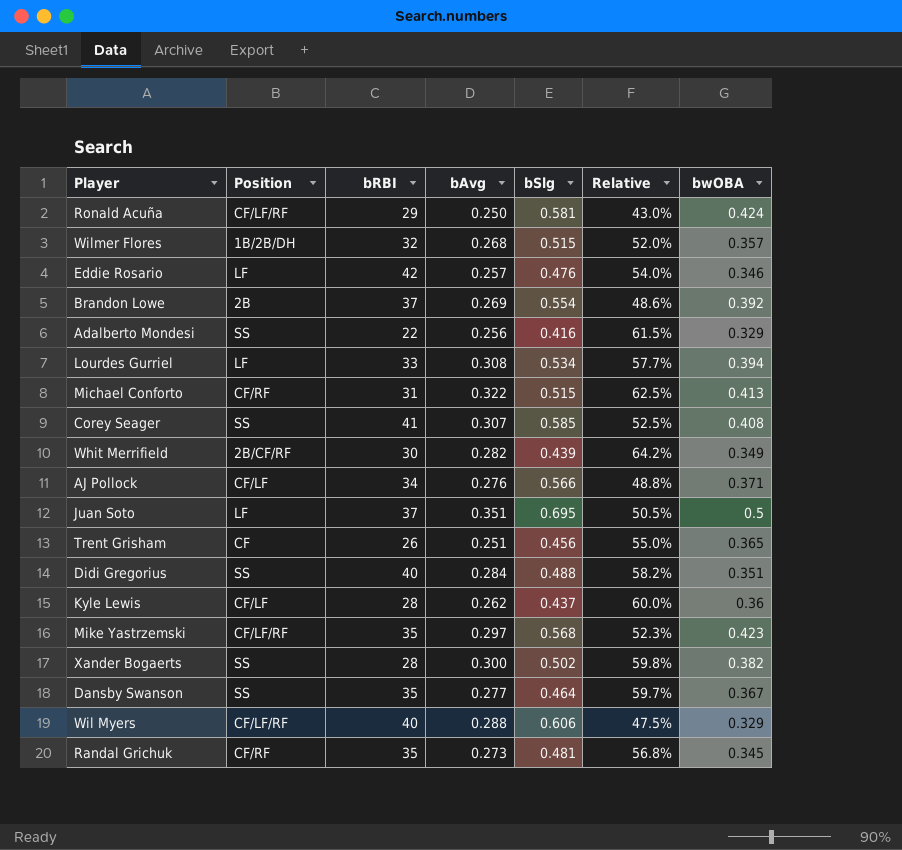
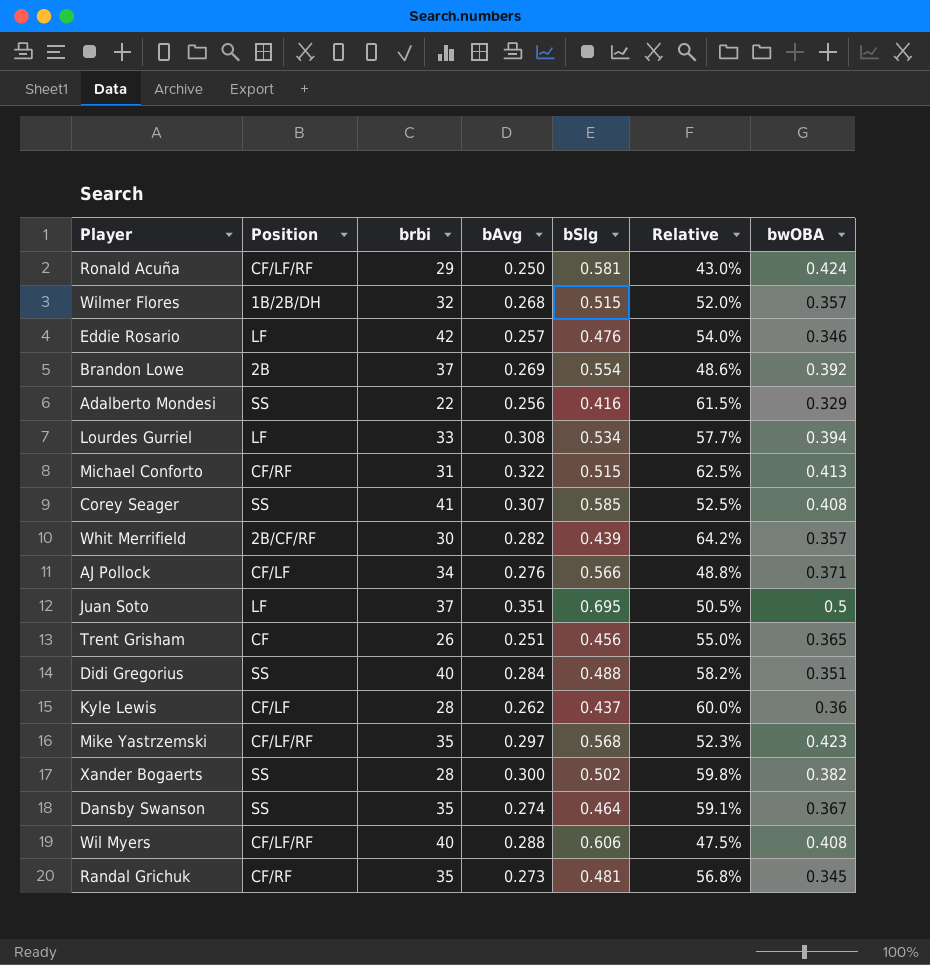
column name: bRBI -> brbi
Whit Merrifield | bwOBA: 0.349 -> 0.357
Dansby Swanson | bAvg: 0.277 -> 0.274
Dansby Swanson | Relative: 59.7% -> 59.1%
Wil Myers | bwOBA: 0.329 -> 0.408

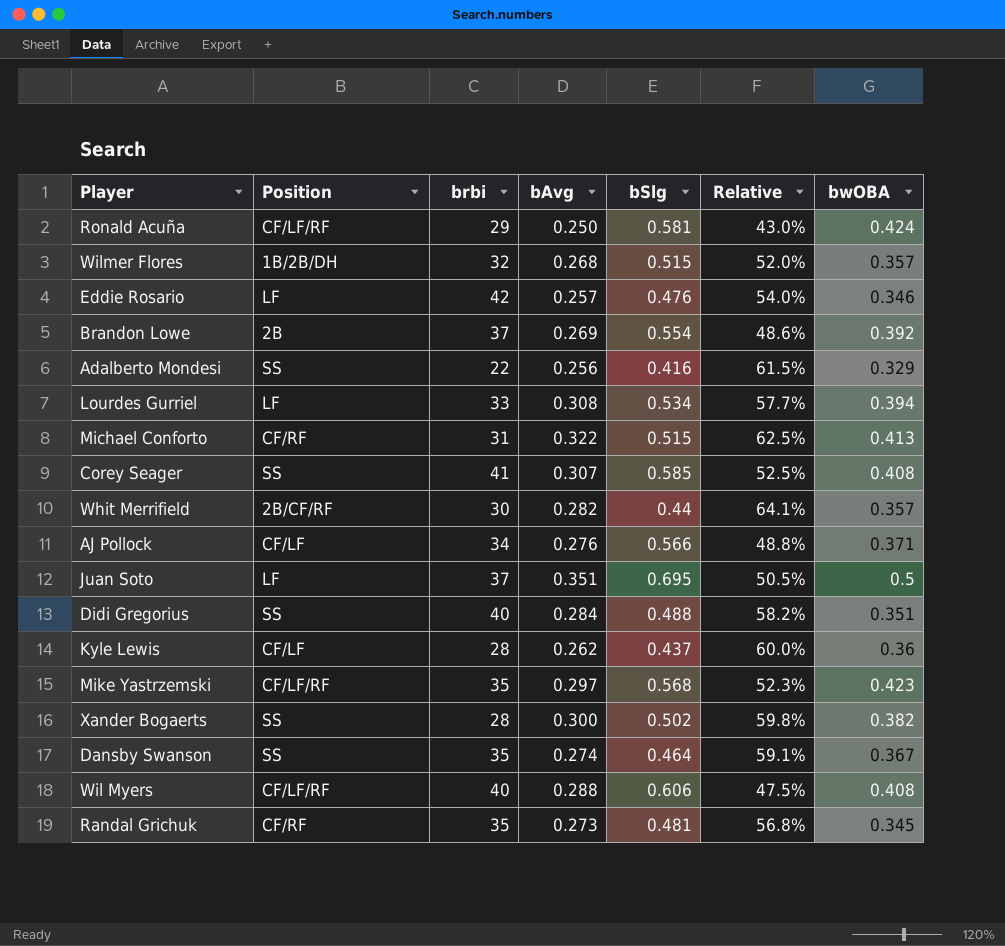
row Trent Grisham: CF | 26 | 0.251 | 0.456 | 55.0% | 0.365 -> none
Whit Merrifield | bSlg: 0.439 -> 0.44
Whit Merrifield | Relative: 64.2% -> 64.1%

